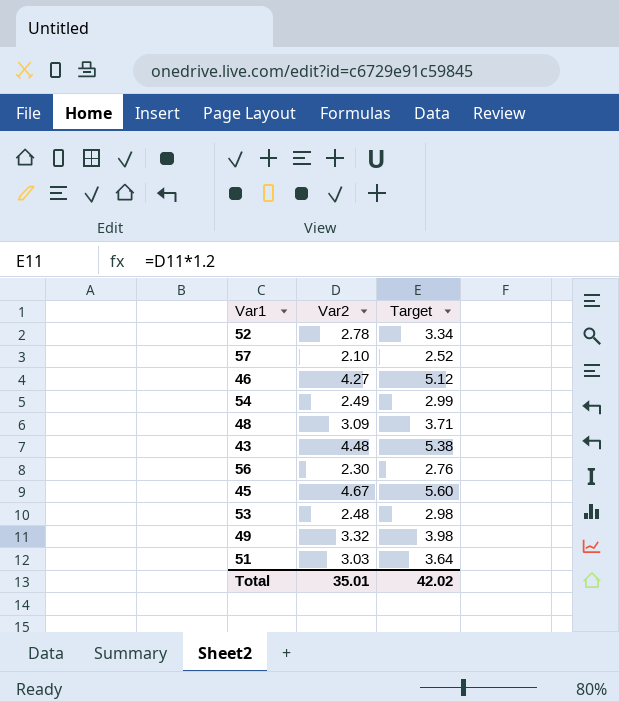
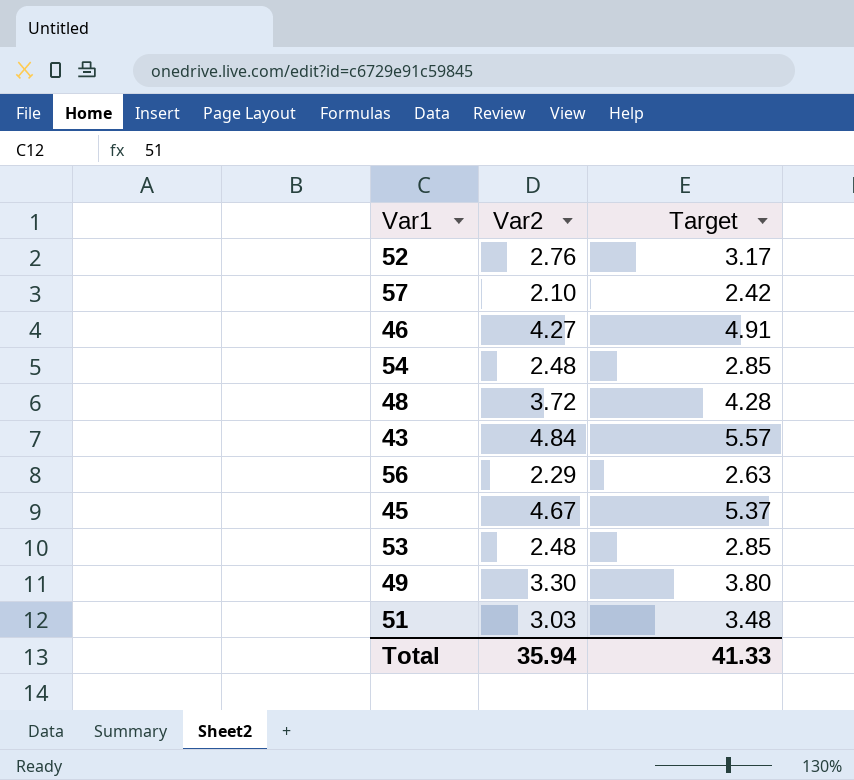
column Target | formula: [Var2] * 1.2 -> [Var2] * 1.15
52 | Var2: 2.78 -> 2.76
54 | Var2: 2.49 -> 2.48
48 | Var2: 3.09 -> 3.72
43 | Var2: 4.48 -> 4.84
56 | Var2: 2.30 -> 2.29
49 | Var2: 3.32 -> 3.30
Total | Var2: 35.01 -> 35.94
Total | Target: 42.02 -> 41.33

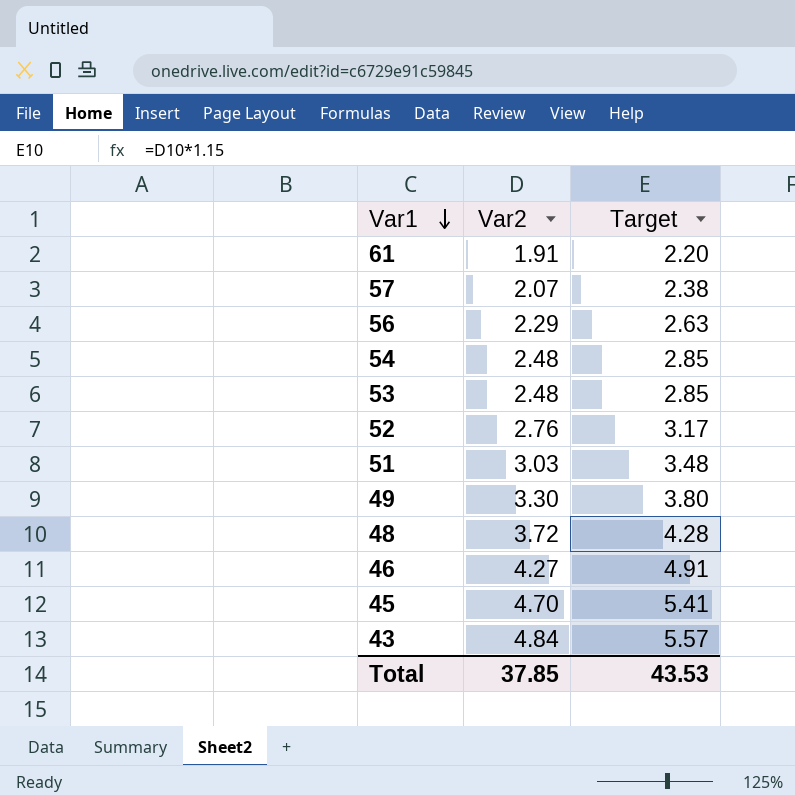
row order: none -> Var1 descending
row 61: none -> 1.91 | 2.20
57 | Var2: 2.10 -> 2.07
57 | Target: 2.42 -> 2.38
45 | Var2: 4.67 -> 4.70
45 | Target: 5.37 -> 5.41
Total | Var2: 35.94 -> 37.85
Total | Target: 41.33 -> 43.53

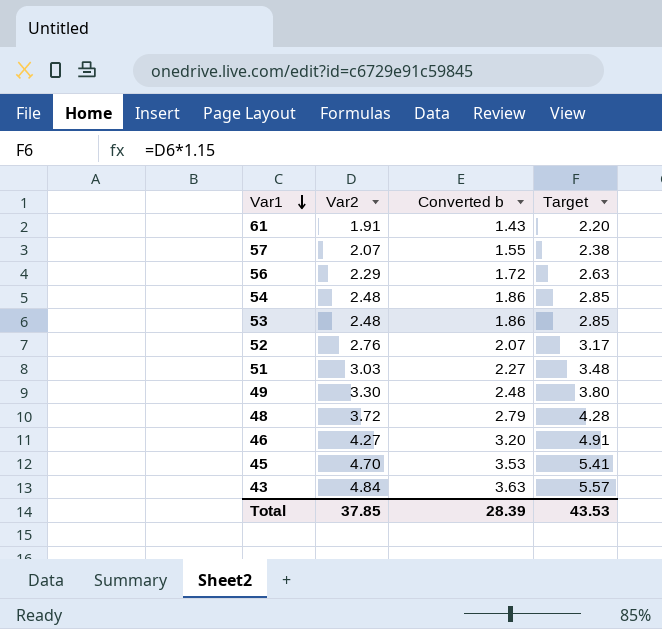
column Converted b | formula: none -> [Var2] * 0.75

